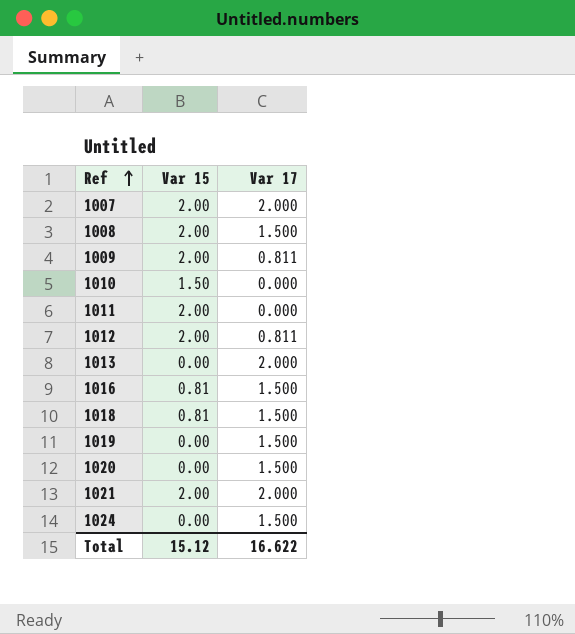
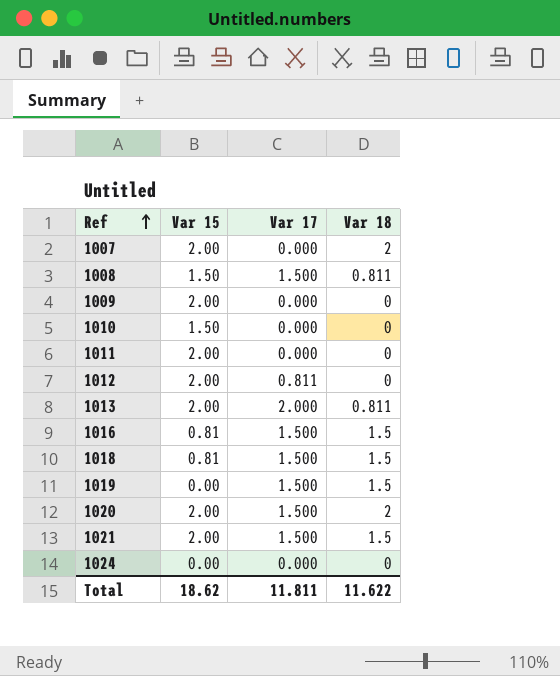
column Var 18 | position: none -> 4
1007 | Var 17: 2.000 -> 0.000
1008 | Var 15: 2.00 -> 1.50
1009 | Var 17: 0.811 -> 0.000
1013 | Var 15: 0.00 -> 2.00
1020 | Var 15: 0.00 -> 2.00
1021 | Var 17: 2.000 -> 1.500
1024 | Var 17: 1.500 -> 0.000
Total | Var 15: 15.12 -> 18.62
Total | Var 17: 16.622 -> 11.811

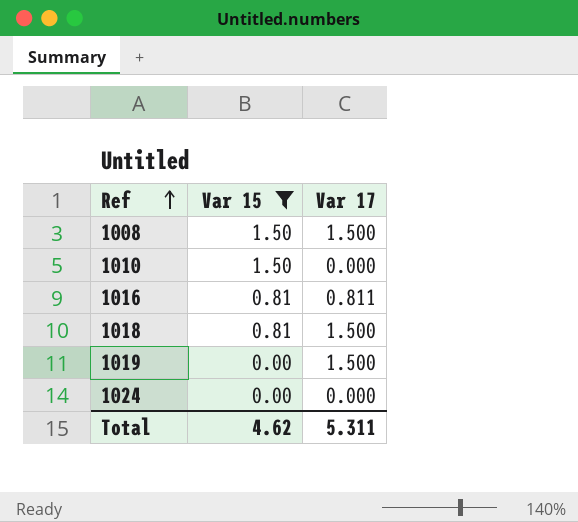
filter: none -> Var 15 != 2.00
column Var 18 | position: 4 -> none
1016 | Var 17: 1.500 -> 0.811
Total | Var 15: 18.62 -> 4.62
Total | Var 17: 11.811 -> 5.311

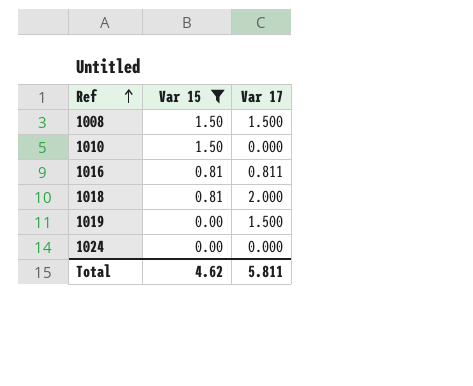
1018 | Var 17: 1.500 -> 2.000
Total | Var 17: 5.311 -> 5.811

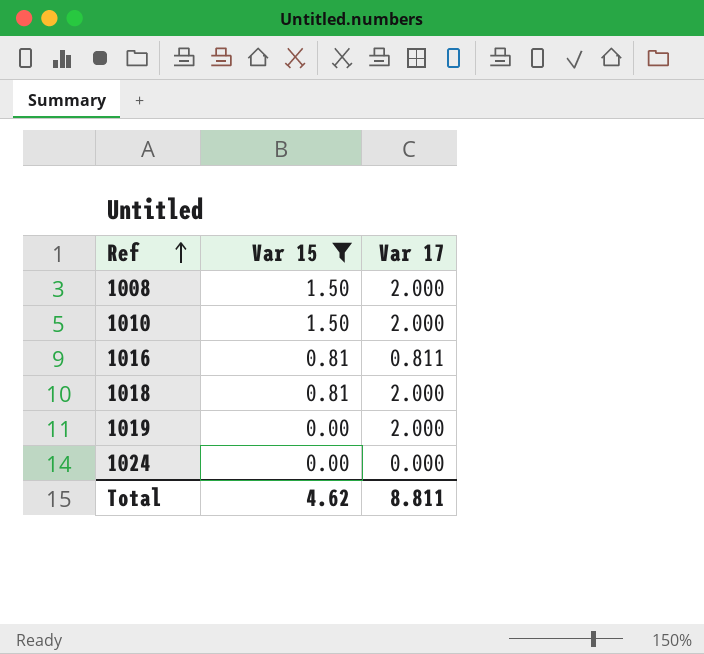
1008 | Var 17: 1.500 -> 2.000
1010 | Var 17: 0.000 -> 2.000
1019 | Var 17: 1.500 -> 2.000
Total | Var 17: 5.811 -> 8.811

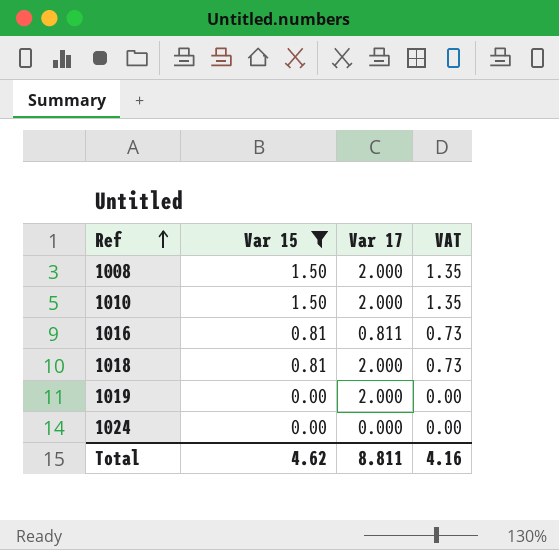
column VAT | formula: none -> [Var 15] * 0.9

